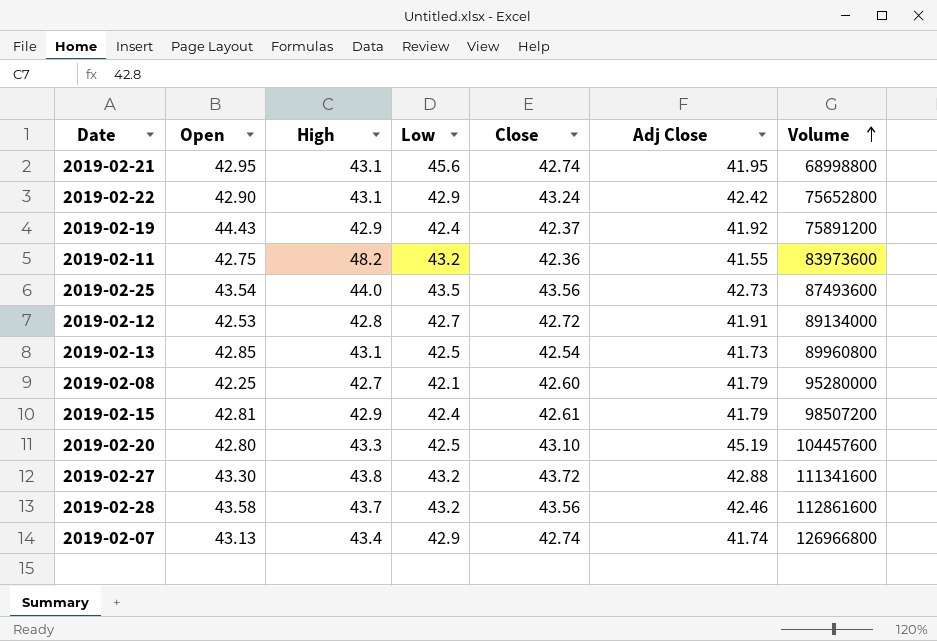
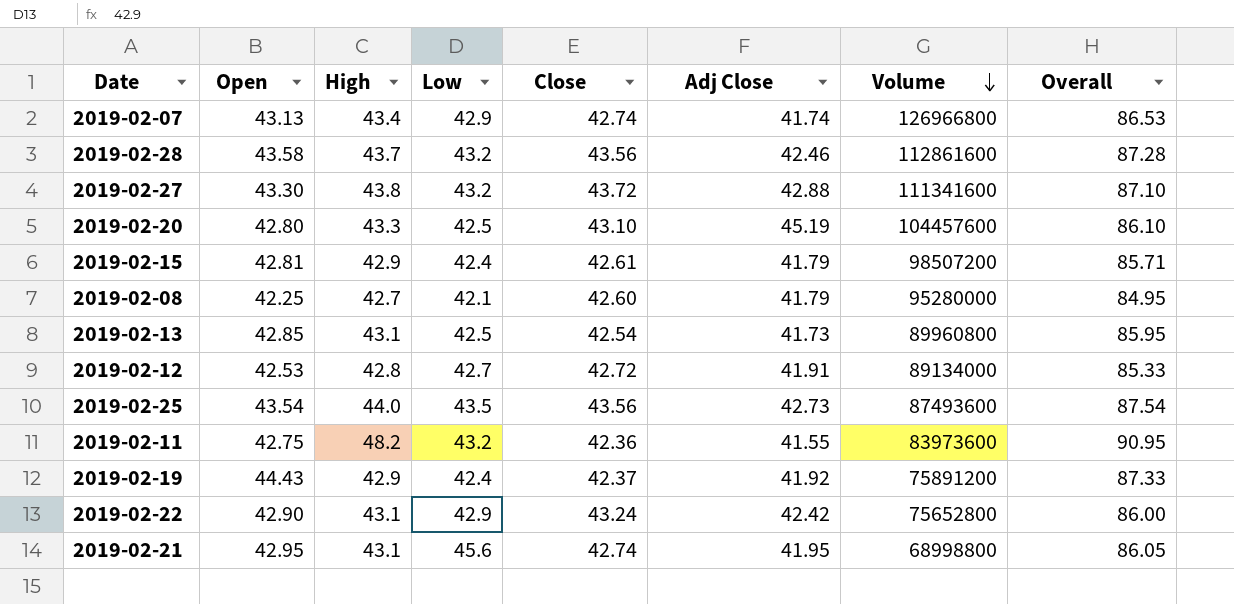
row order: Volume ascending -> Volume descending
column Overall | formula: none -> [Open] + [High]

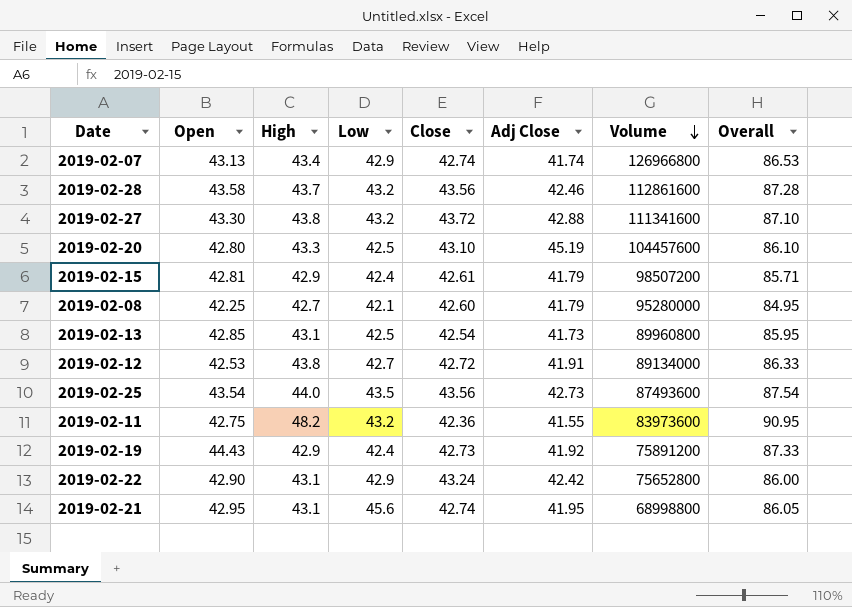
2019-02-12 | High: 42.8 -> 43.8
2019-02-12 | Overall: 85.33 -> 86.33
2019-02-19 | Close: 42.37 -> 42.73

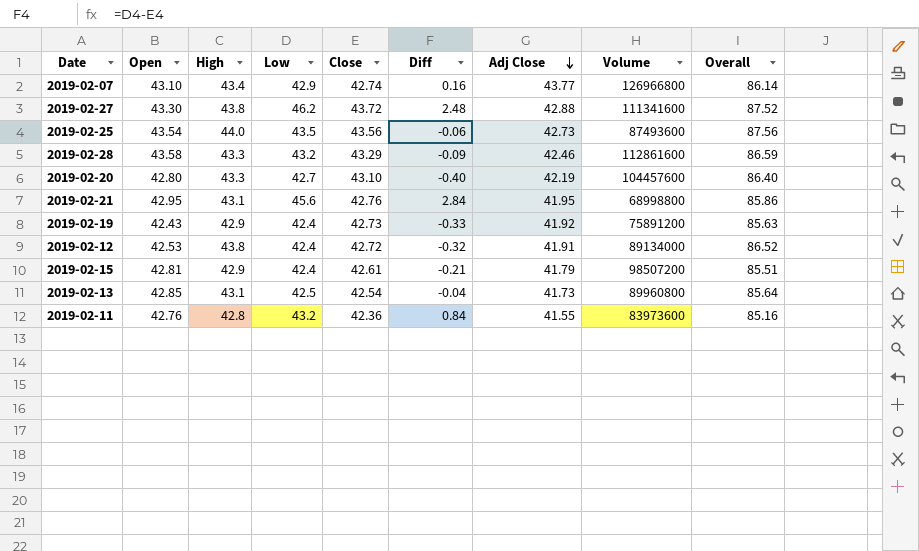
row order: Volume descending -> Adj Close descending
column Diff | formula: none -> [Low] - [Close]
column Overall | formula: [Open] + [High] -> [High] + [Close]
row 2019-02-08: 42.25 | 42.7 | 42.1 | 42.60 | 41.79 | 95280000 | 84.95 -> none
row 2019-02-22: 42.90 | 43.1 | 42.9 | 43.24 | 42.42 | 75652800 | 86.00 -> none
2019-02-07 | Open: 43.13 -> 43.10
2019-02-07 | Adj Close: 41.74 -> 43.77
2019-02-27 | Low: 43.2 -> 46.2
2019-02-28 | High: 43.7 -> 43.3
2019-02-28 | Close: 43.56 -> 43.29
2019-02-20 | Low: 42.5 -> 42.7
2019-02-20 | Adj Close: 45.19 -> 42.19
2019-02-21 | Close: 42.74 -> 42.76
2019-02-19 | Open: 44.43 -> 42.43
2019-02-12 | Low: 42.7 -> 42.4
2019-02-11 | Open: 42.75 -> 42.76
2019-02-11 | High: 48.2 -> 42.8

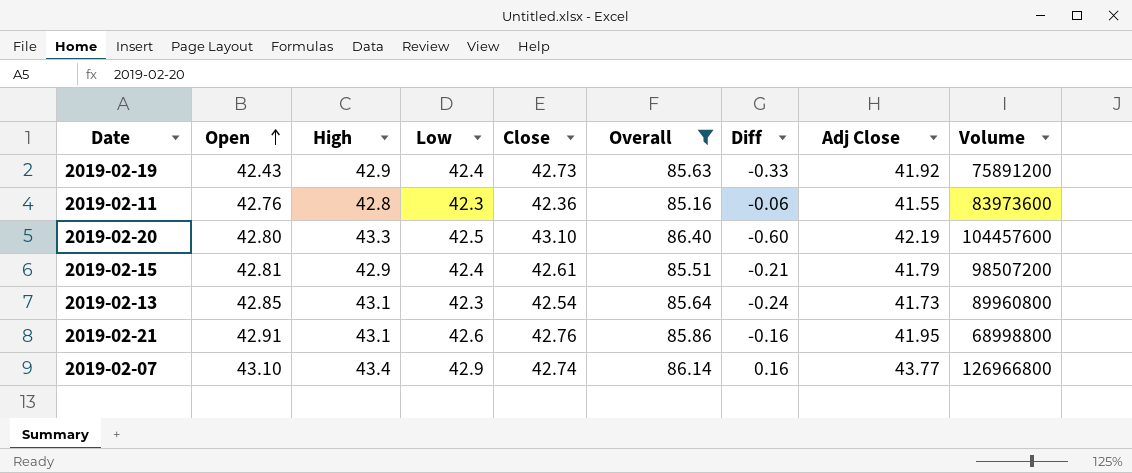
filter: none -> Overall <= 86.40
row order: Adj Close descending -> Open ascending
column Overall | position: 9 -> 6
2019-02-11 | Low: 43.2 -> 42.3
2019-02-11 | Diff: 0.84 -> -0.06
2019-02-20 | Low: 42.7 -> 42.5
2019-02-20 | Diff: -0.40 -> -0.60
2019-02-13 | Low: 42.5 -> 42.3
2019-02-13 | Diff: -0.04 -> -0.24
2019-02-21 | Open: 42.95 -> 42.91
2019-02-21 | Low: 45.6 -> 42.6
2019-02-21 | Diff: 2.84 -> -0.16

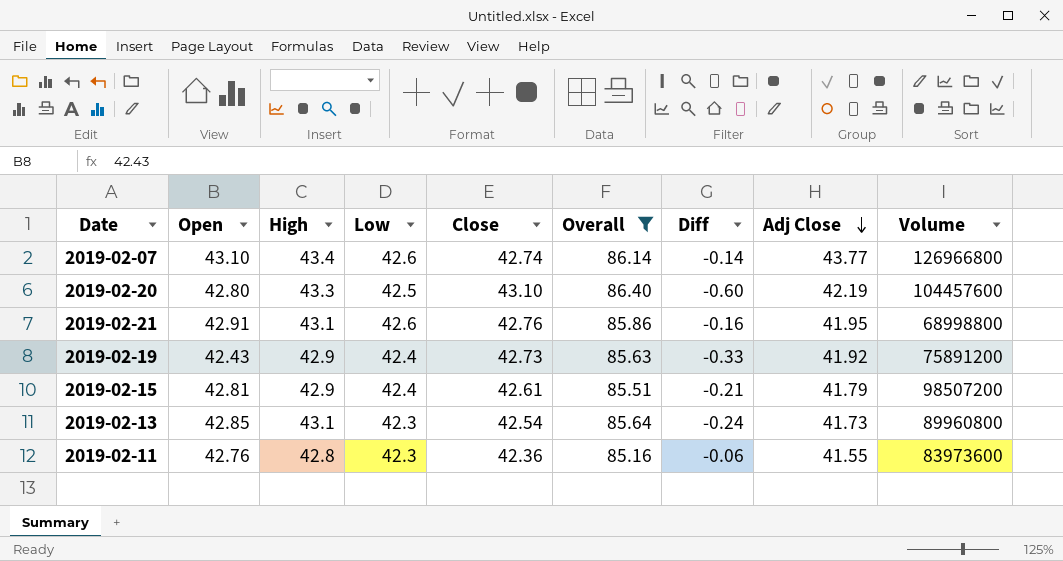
row order: Open ascending -> Adj Close descending
2019-02-07 | Low: 42.9 -> 42.6
2019-02-07 | Diff: 0.16 -> -0.14

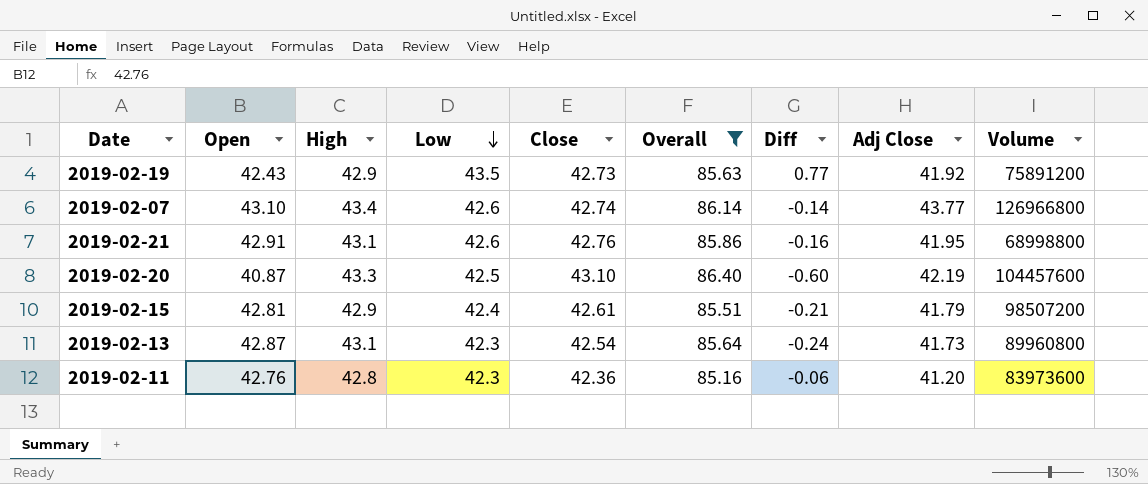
row order: Adj Close descending -> Low descending
2019-02-19 | Low: 42.4 -> 43.5
2019-02-19 | Diff: -0.33 -> 0.77
2019-02-20 | Open: 42.80 -> 40.87
2019-02-13 | Open: 42.85 -> 42.87
2019-02-11 | Adj Close: 41.55 -> 41.20

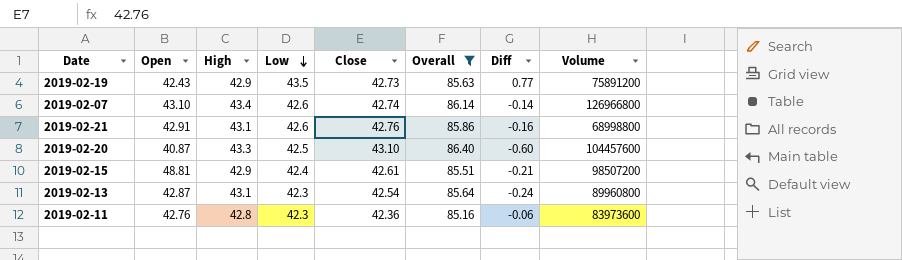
column Adj Close | position: 8 -> none
2019-02-15 | Open: 42.81 -> 48.81

